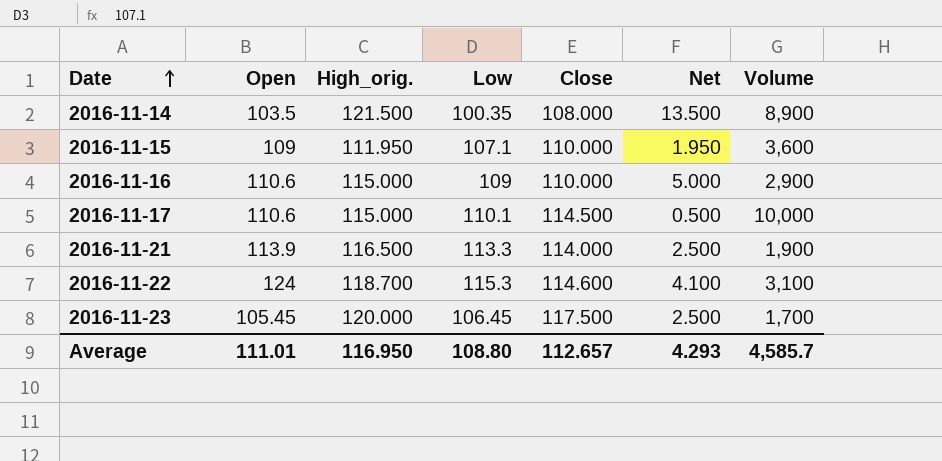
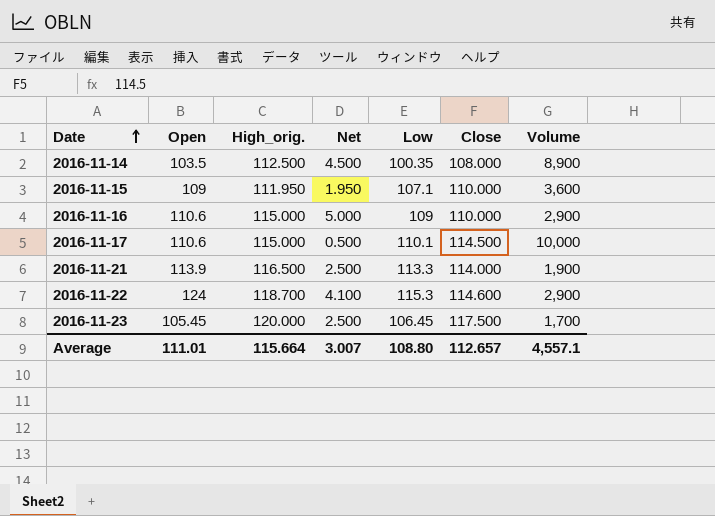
column Net | position: 6 -> 4
2016-11-14 | High_orig.: 121.500 -> 112.500
2016-11-14 | Net: 13.500 -> 4.500
2016-11-22 | Volume: 3,100 -> 2,900
Average | High_orig.: 116.950 -> 115.664
Average | Net: 4.293 -> 3.007
Average | Volume: 4,585.7 -> 4,557.1

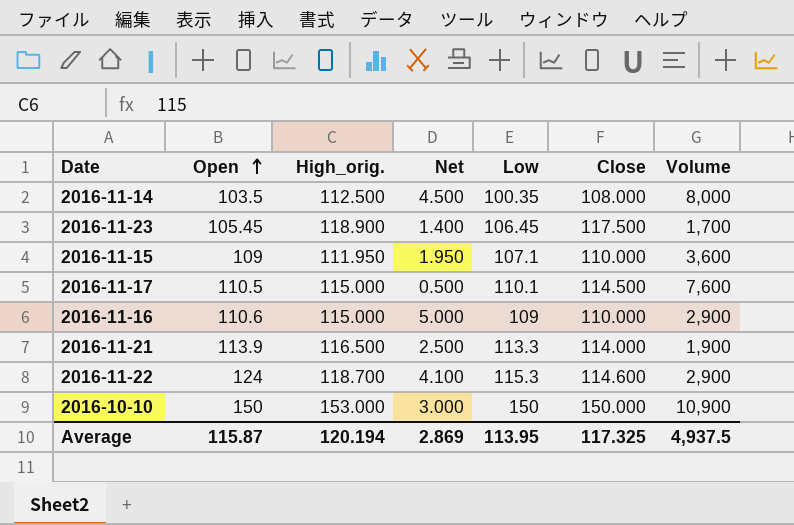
row order: Date ascending -> Open ascending
2016-11-14 | Volume: 8,900 -> 8,000
2016-11-23 | High_orig.: 120.000 -> 118.900
2016-11-23 | Net: 2.500 -> 1.400
2016-11-17 | Open: 110.6 -> 110.5
2016-11-17 | Volume: 10,000 -> 7,600
row 2016-10-10: none -> 150 | 153.000 | 3.000 | 150 | 150.000 | 10,900
Average | Open: 111.01 -> 115.87
Average | High_orig.: 115.664 -> 120.194
Average | Net: 3.007 -> 2.869
Average | Low: 108.80 -> 113.95
Average | Close: 112.657 -> 117.325
Average | Volume: 4,557.1 -> 4,937.5

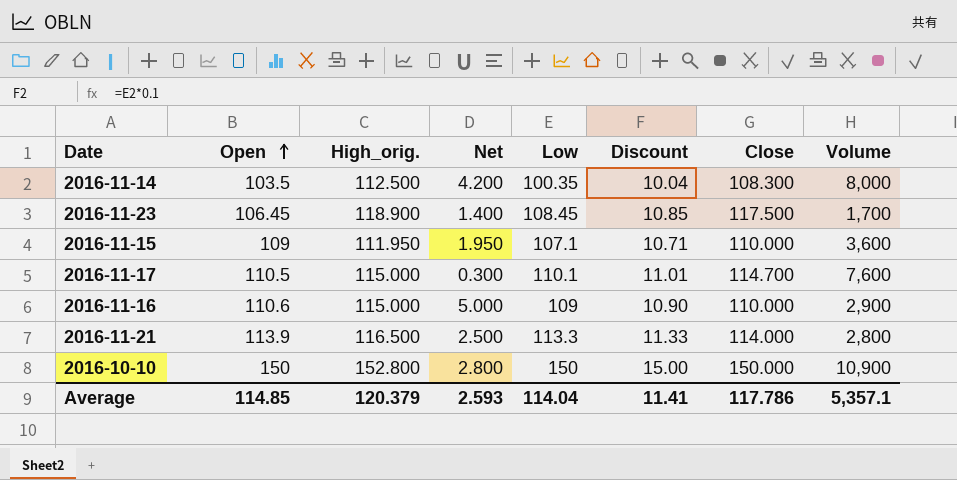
column Discount | formula: none -> [Low] * 0.1
row 2016-11-22: 124 | 118.700 | 4.100 | 115.3 | 114.600 | 2,900 -> none
2016-11-14 | Net: 4.500 -> 4.200
2016-11-14 | Close: 108.000 -> 108.300
2016-11-23 | Open: 105.45 -> 106.45
2016-11-23 | Low: 106.45 -> 108.45
2016-11-17 | Net: 0.500 -> 0.300
2016-11-17 | Close: 114.500 -> 114.700
2016-11-21 | Volume: 1,900 -> 2,800
2016-10-10 | High_orig.: 153.000 -> 152.800
2016-10-10 | Net: 3.000 -> 2.800
Average | Open: 115.87 -> 114.85
Average | High_orig.: 120.194 -> 120.379
Average | Net: 2.869 -> 2.593
Average | Low: 113.95 -> 114.04
Average | Close: 117.325 -> 117.786
Average | Volume: 4,937.5 -> 5,357.1

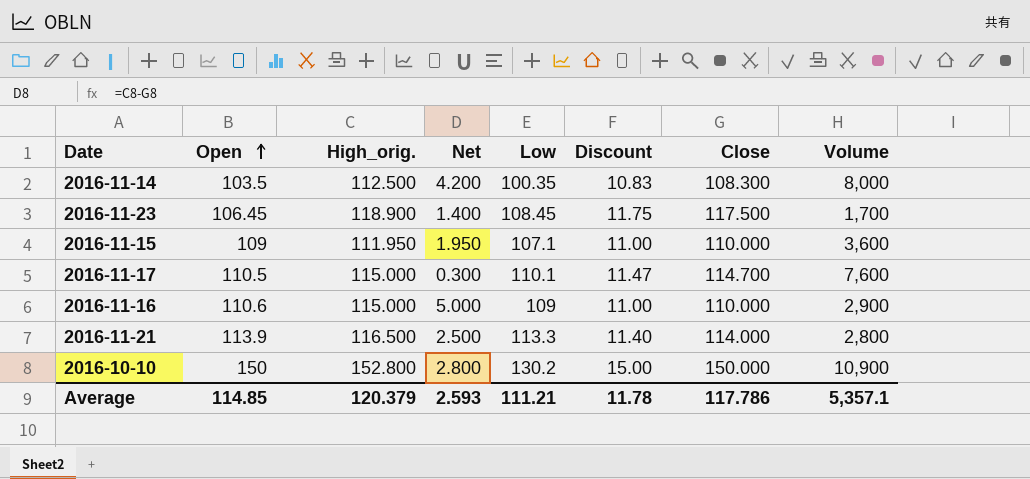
column Discount | formula: [Low] * 0.1 -> [Close] * 0.1
2016-10-10 | Low: 150 -> 130.2
Average | Low: 114.04 -> 111.21
Average | Discount: 11.41 -> 11.78

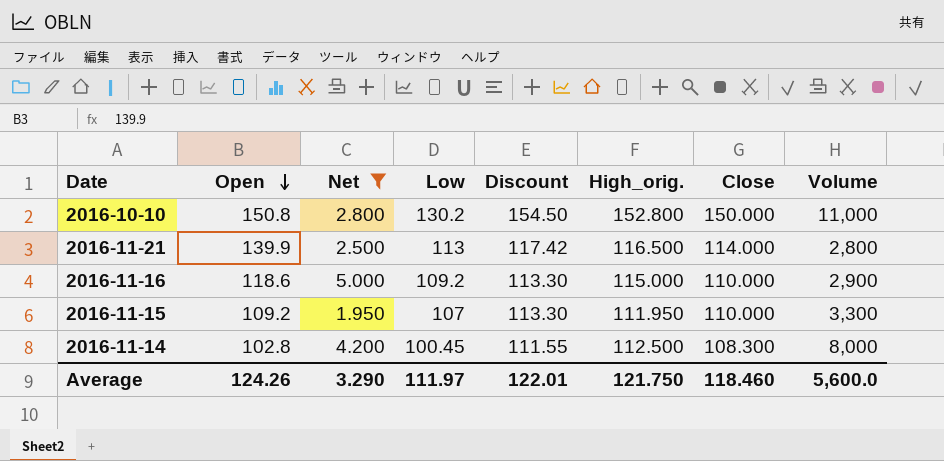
filter: none -> Net >= 1.950
row order: Open ascending -> Open descending
column Discount | formula: [Close] * 0.1 -> [Close] * 1.03
column High_orig. | position: 3 -> 6
2016-10-10 | Open: 150 -> 150.8
2016-10-10 | Volume: 10,900 -> 11,000
2016-11-21 | Open: 113.9 -> 139.9
2016-11-21 | Low: 113.3 -> 113
2016-11-16 | Open: 110.6 -> 118.6
2016-11-16 | Low: 109 -> 109.2
2016-11-15 | Open: 109 -> 109.2
2016-11-15 | Low: 107.1 -> 107
2016-11-15 | Volume: 3,600 -> 3,300
2016-11-14 | Open: 103.5 -> 102.8
2016-11-14 | Low: 100.35 -> 100.45
Average | Open: 114.85 -> 124.26
Average | Net: 2.593 -> 3.290
Average | Low: 111.21 -> 111.97
Average | Discount: 11.78 -> 122.01
Average | High_orig.: 120.379 -> 121.750
Average | Close: 117.786 -> 118.460
Average | Volume: 5,357.1 -> 5,600.0

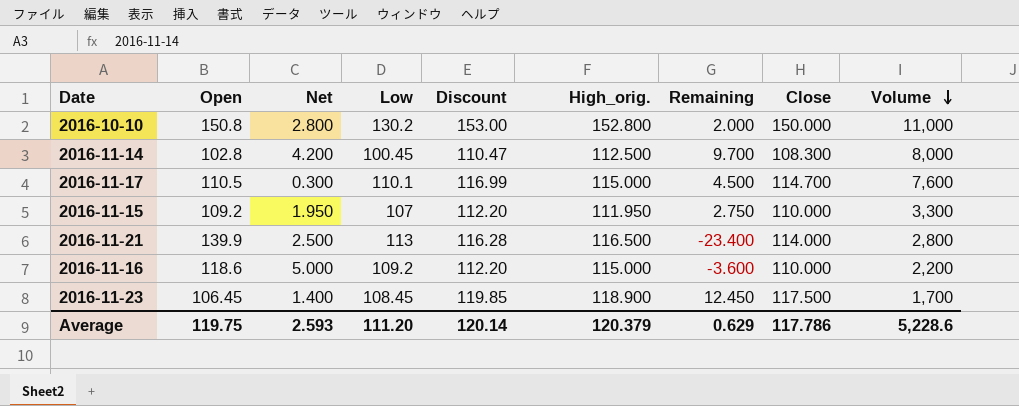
filter: Net >= 1.950 -> none
row order: Open descending -> Volume descending
column Discount | formula: [Close] * 1.03 -> [Close] * 1.02
column Remaining | formula: none -> [High_orig.] - [Open]
2016-11-16 | Volume: 2,900 -> 2,200
Average | Open: 124.26 -> 119.75
Average | Net: 3.290 -> 2.593
Average | Low: 111.97 -> 111.20
Average | Discount: 122.01 -> 120.14
Average | High_orig.: 121.750 -> 120.379
Average | Close: 118.460 -> 117.786
Average | Volume: 5,600.0 -> 5,228.6

